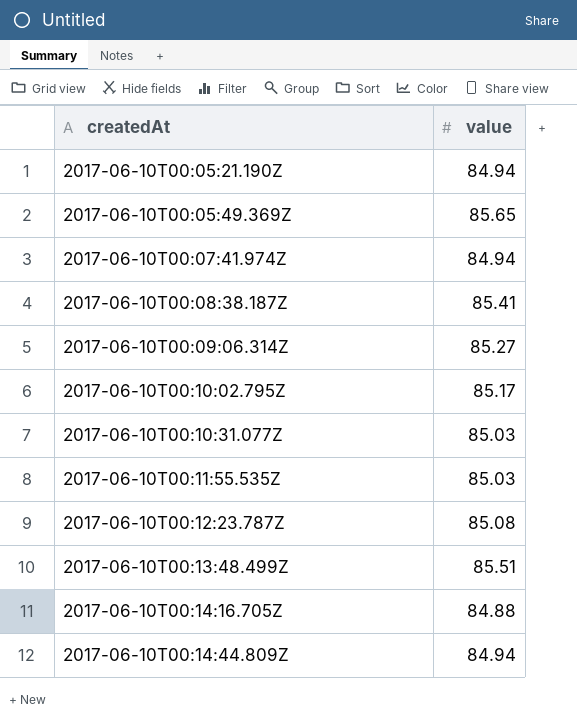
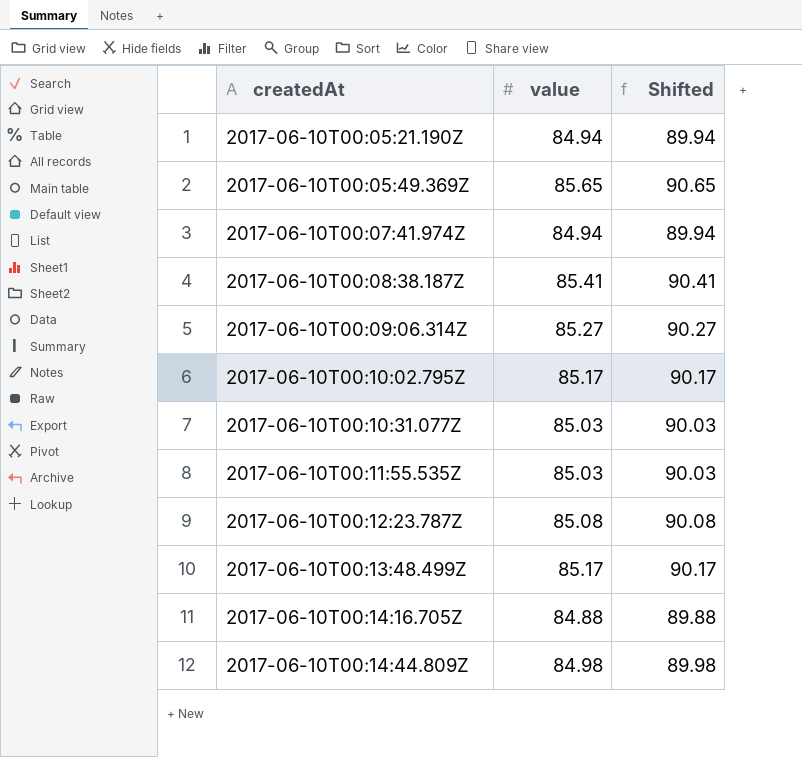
column Shifted | formula: none -> [value] + 5
2017-06-10T00:13:48.499Z | value: 85.51 -> 85.17
2017-06-10T00:14:44.809Z | value: 84.94 -> 84.98

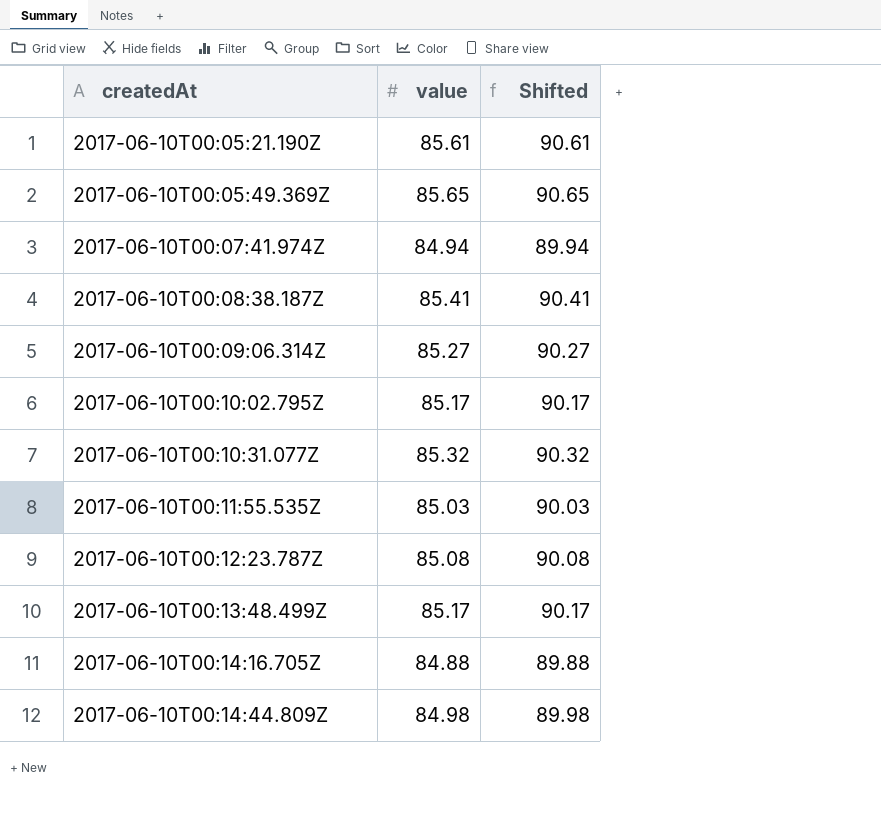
2017-06-10T00:05:21.190Z | value: 84.94 -> 85.61
2017-06-10T00:05:21.190Z | Shifted: 89.94 -> 90.61
2017-06-10T00:10:31.077Z | value: 85.03 -> 85.32
2017-06-10T00:10:31.077Z | Shifted: 90.03 -> 90.32

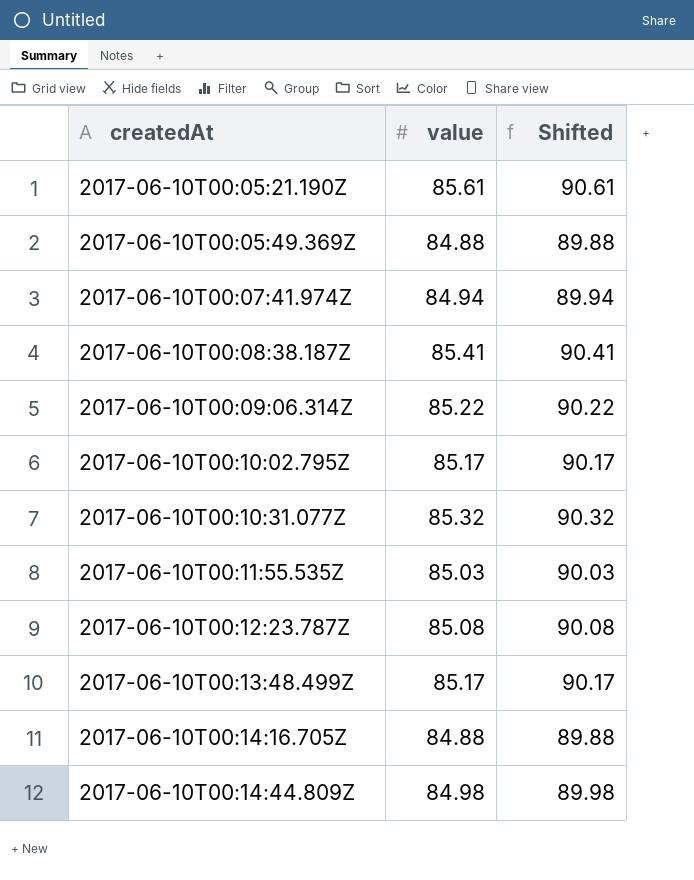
2017-06-10T00:05:49.369Z | value: 85.65 -> 84.88
2017-06-10T00:05:49.369Z | Shifted: 90.65 -> 89.88
2017-06-10T00:09:06.314Z | value: 85.27 -> 85.22
2017-06-10T00:09:06.314Z | Shifted: 90.27 -> 90.22

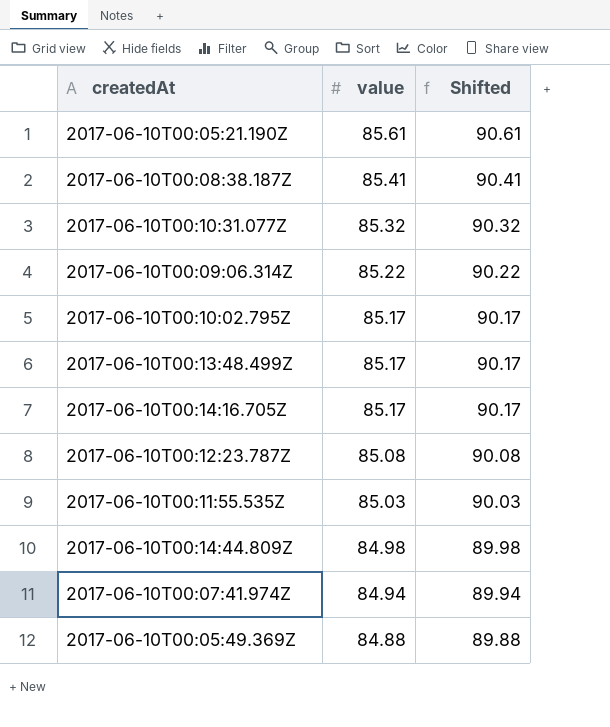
row order: createdAt ascending -> value descending
2017-06-10T00:14:16.705Z | value: 84.88 -> 85.17
2017-06-10T00:14:16.705Z | Shifted: 89.88 -> 90.17

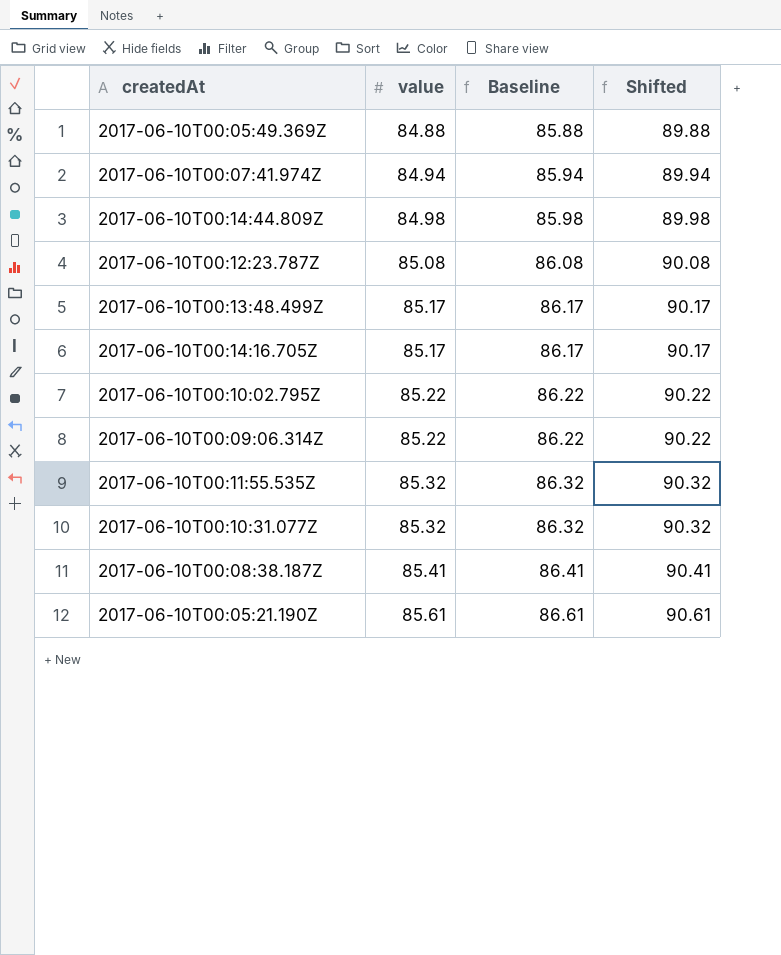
row order: value descending -> value ascending
column Baseline | formula: none -> [value] + 1
2017-06-10T00:10:02.795Z | value: 85.17 -> 85.22
2017-06-10T00:10:02.795Z | Shifted: 90.17 -> 90.22
2017-06-10T00:11:55.535Z | value: 85.03 -> 85.32
2017-06-10T00:11:55.535Z | Shifted: 90.03 -> 90.32

